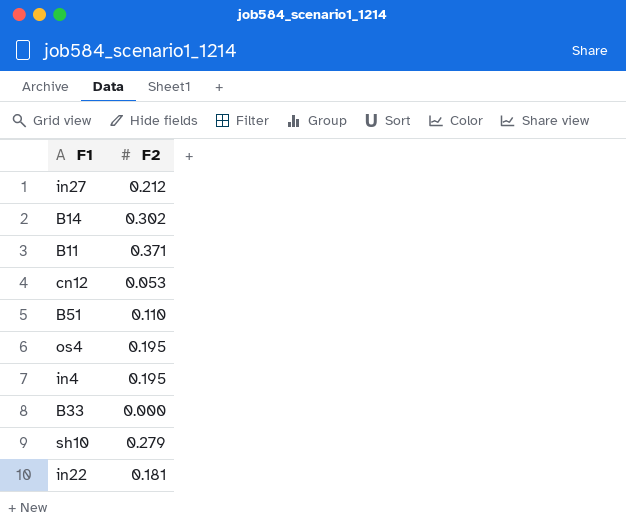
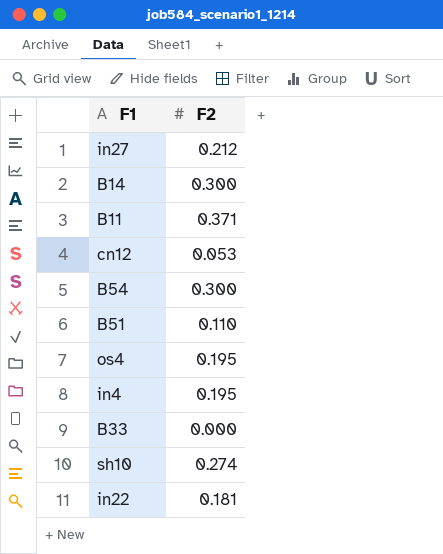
B14 | F2: 0.302 -> 0.300
row B54: none -> 0.300
sh10 | F2: 0.279 -> 0.274

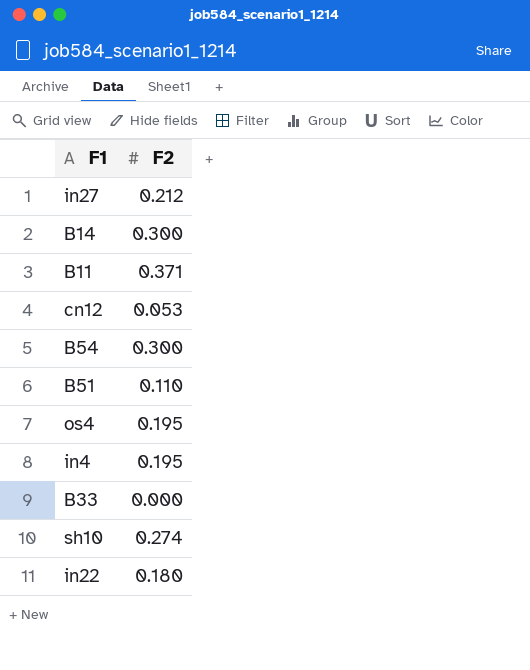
in22 | F2: 0.181 -> 0.180

